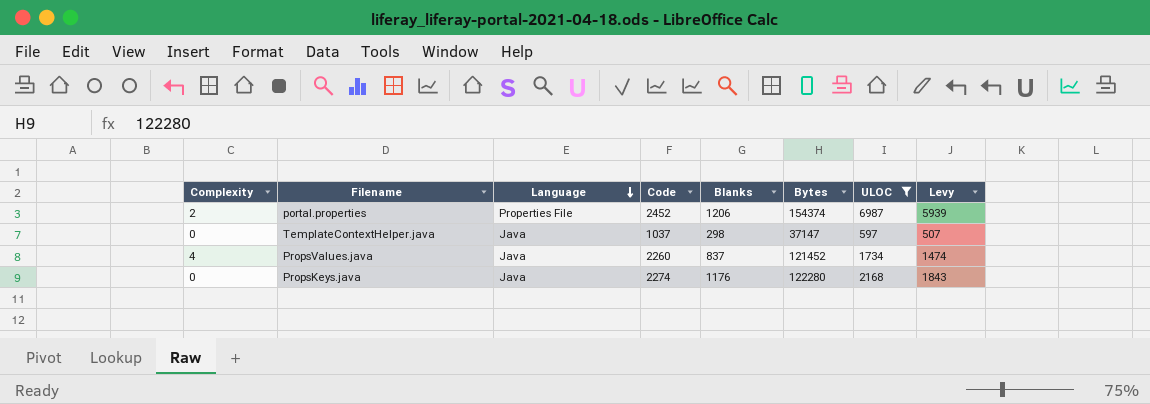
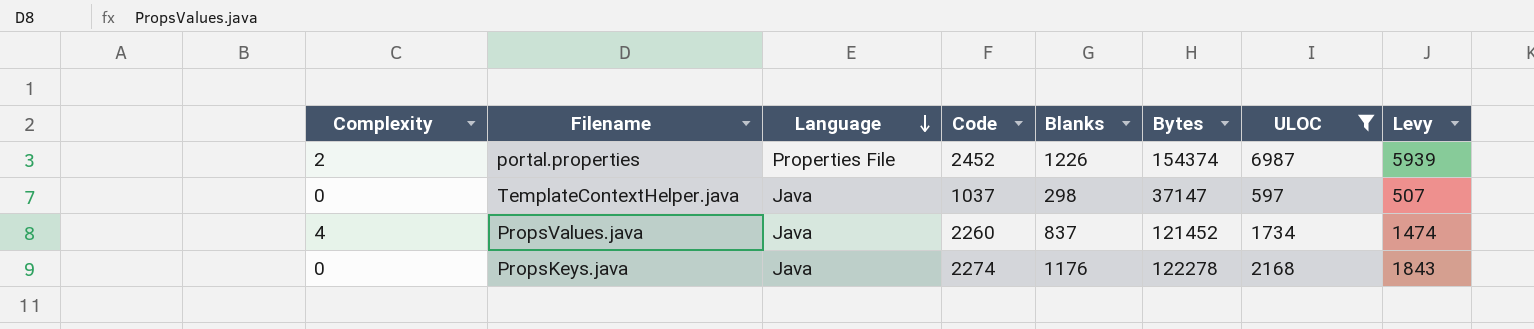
portal.properties | Blanks: 1206 -> 1226
PropsKeys.java | Bytes: 122280 -> 122278

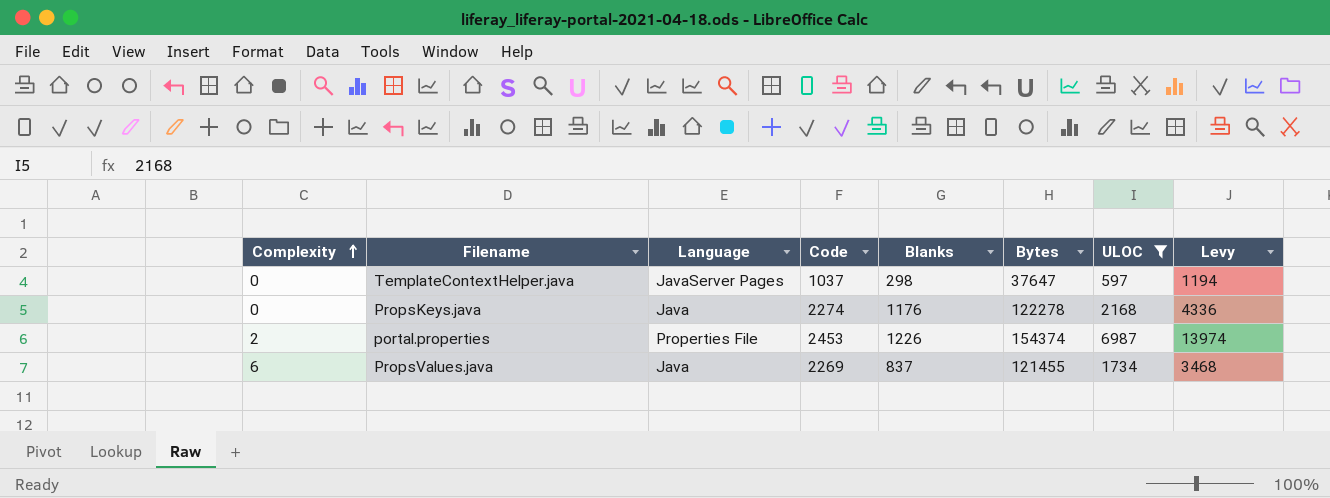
row order: Language descending -> Complexity ascending
column Levy | formula: [ULOC] * 0.85 -> [ULOC] * 2
TemplateContextHelper.java | Language: Java -> JavaServer Pages
TemplateContextHelper.java | Bytes: 37147 -> 37647
portal.properties | Code: 2452 -> 2453
PropsValues.java | Complexity: 4 -> 6
PropsValues.java | Code: 2260 -> 2269
PropsValues.java | Bytes: 121452 -> 121455

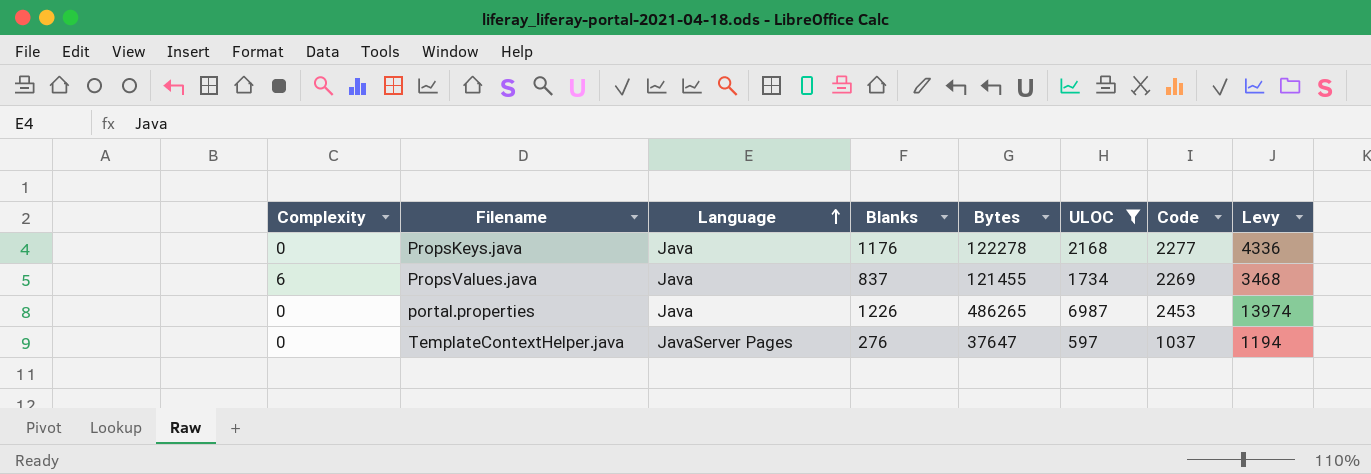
row order: Complexity ascending -> Language ascending
column Code | position: 4 -> 7
PropsKeys.java | Code: 2274 -> 2277
portal.properties | Complexity: 2 -> 0
portal.properties | Language: Properties File -> Java
portal.properties | Bytes: 154374 -> 486265
TemplateContextHelper.java | Blanks: 298 -> 276

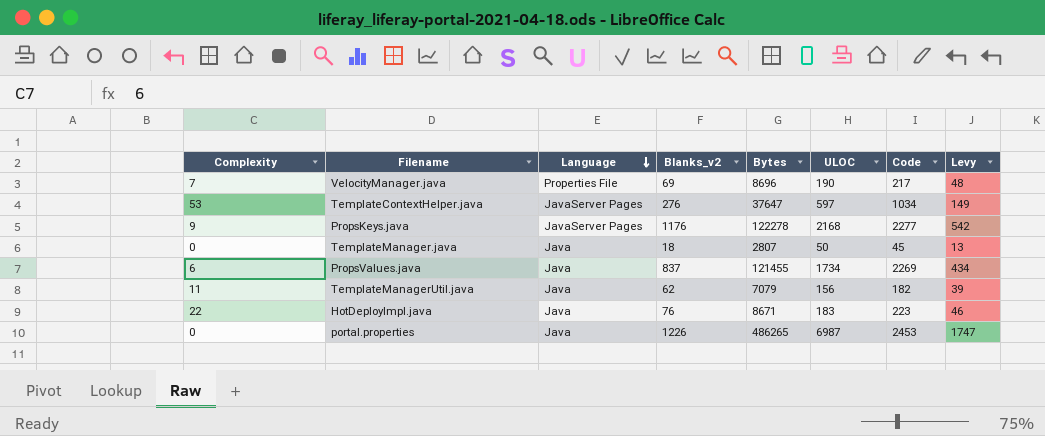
filter: ULOC >= 597 -> none
row order: Language ascending -> Language descending
column name: Blanks -> Blanks_v2
column Levy | formula: [ULOC] * 2 -> [ULOC] * 0.25
TemplateContextHelper.java | Complexity: 0 -> 53
TemplateContextHelper.java | Code: 1037 -> 1034
PropsKeys.java | Complexity: 0 -> 9
PropsKeys.java | Language: Java -> JavaServer Pages

